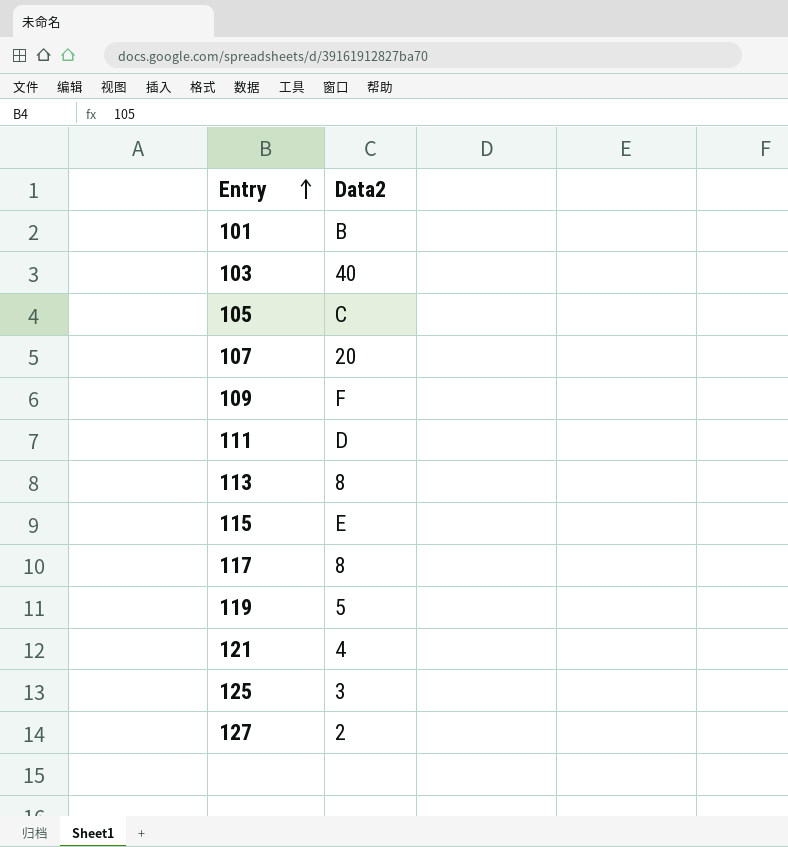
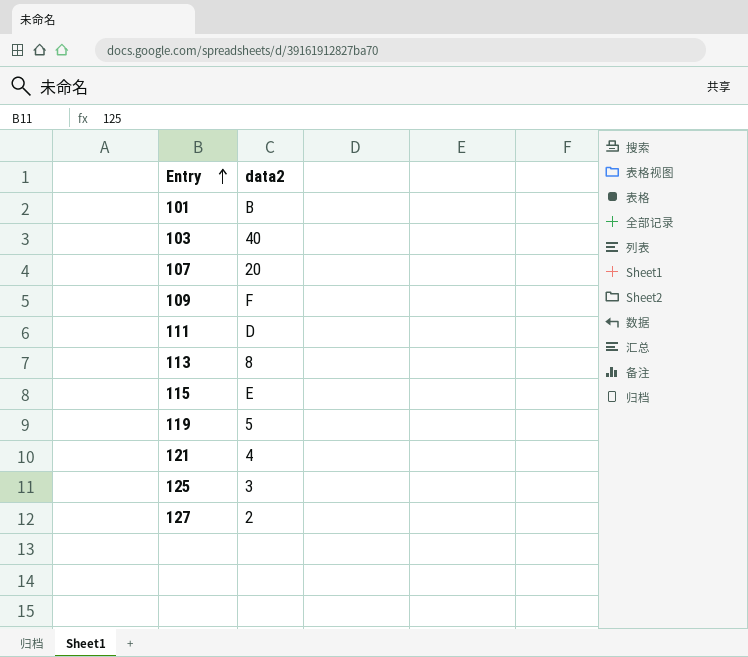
column name: Data2 -> data2
row 105: C -> none
row 117: 8 -> none

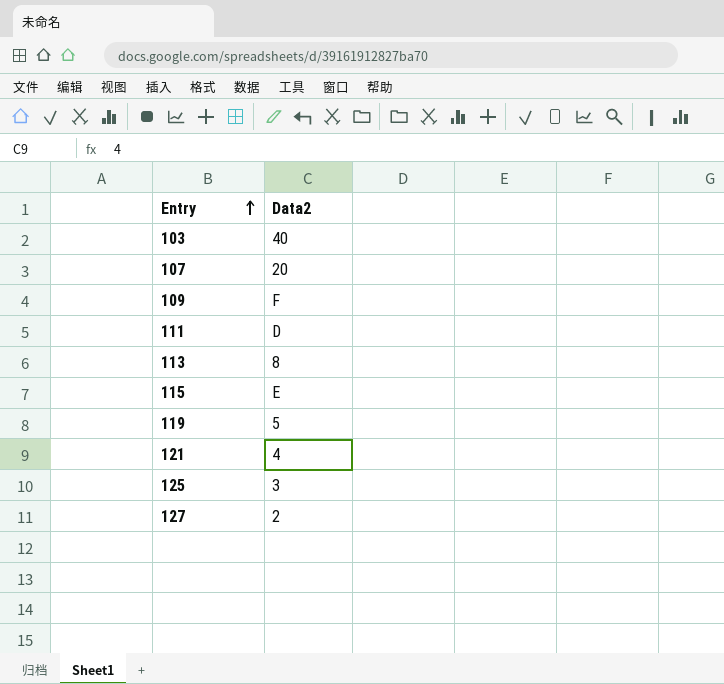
column name: data2 -> Data2
row 101: B -> none

